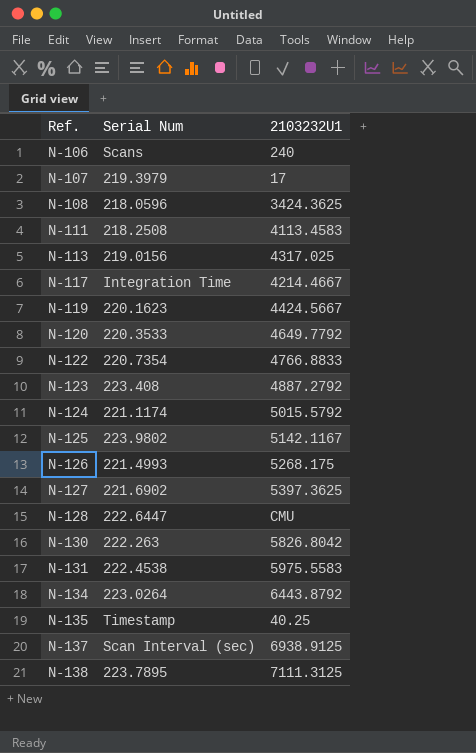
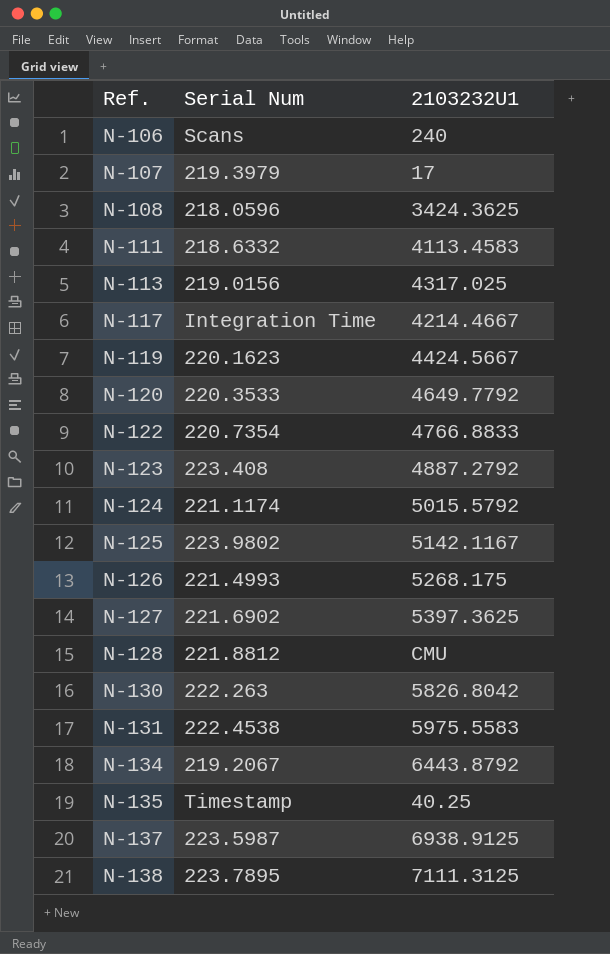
N-111 | Serial Num: 218.2508 -> 218.6332
N-128 | Serial Num: 222.6447 -> 221.8812
N-134 | Serial Num: 223.0264 -> 219.2067
N-137 | Serial Num: Scan Interval (sec) -> 223.5987

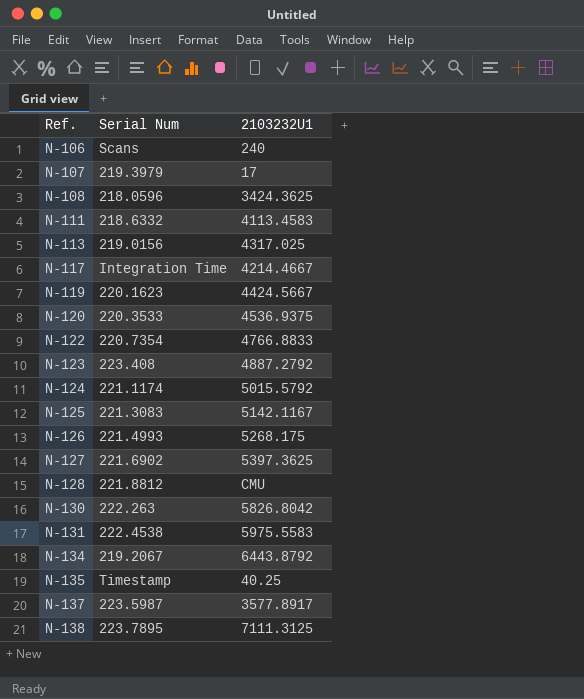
N-120 | 2103232U1: 4649.7792 -> 4536.9375
N-125 | Serial Num: 223.9802 -> 221.3083
N-137 | 2103232U1: 6938.9125 -> 3577.8917

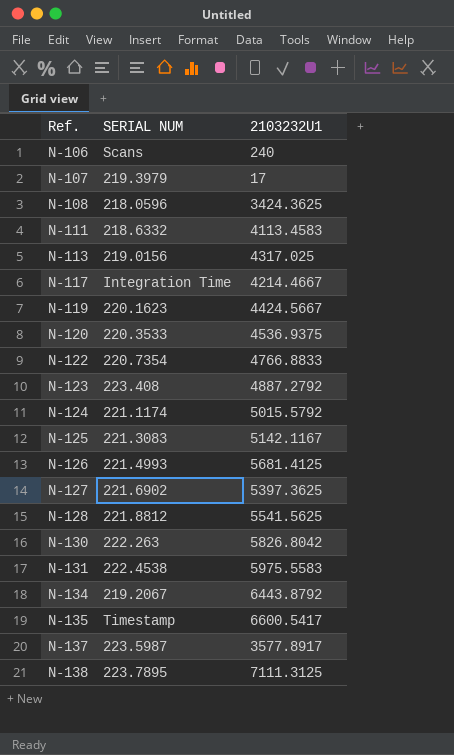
column name: Serial Num -> SERIAL NUM
N-126 | 2103232U1: 5268.175 -> 5681.4125
N-128 | 2103232U1: CMU -> 5541.5625
N-135 | 2103232U1: 40.25 -> 6600.5417

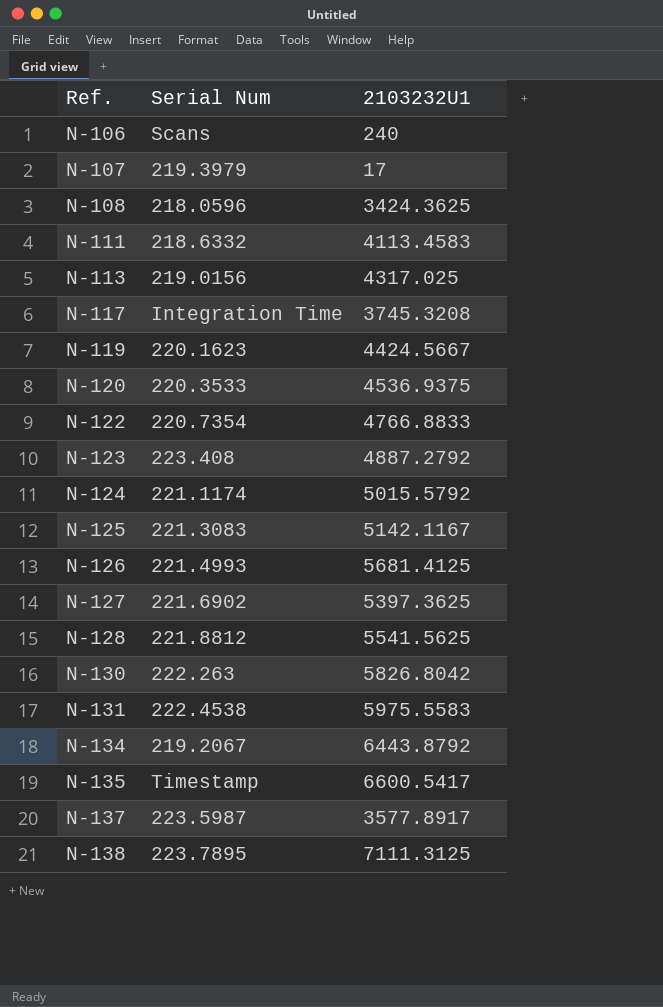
column name: SERIAL NUM -> Serial Num
N-117 | 2103232U1: 4214.4667 -> 3745.3208

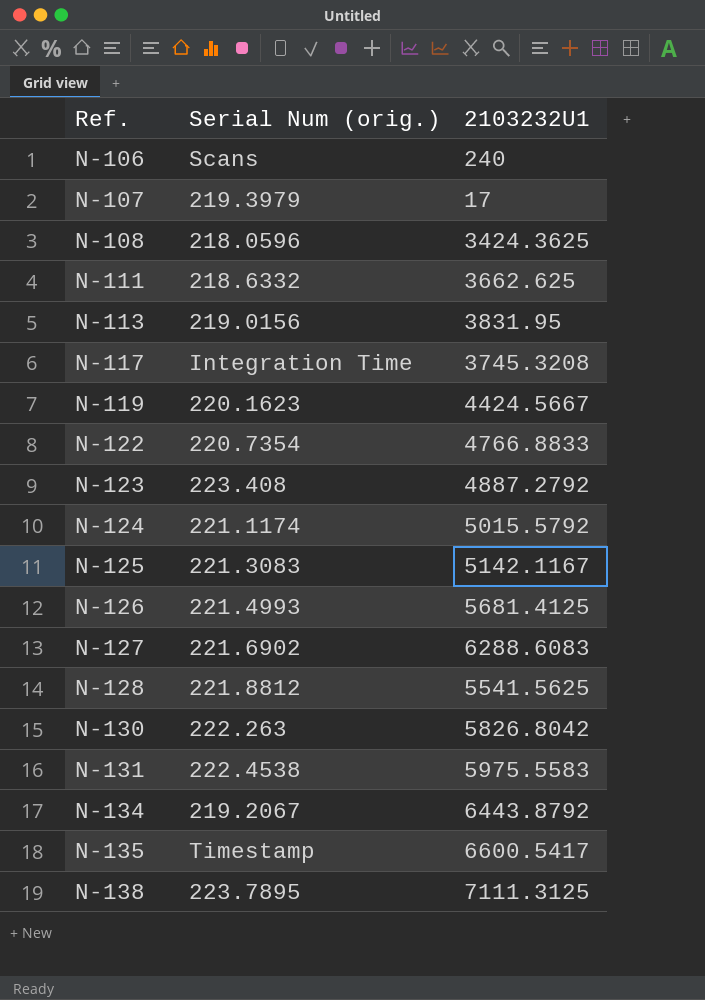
column name: Serial Num -> Serial Num (orig.)
row N-120: 220.3533 | 4536.9375 -> none
row N-137: 223.5987 | 3577.8917 -> none
N-111 | 2103232U1: 4113.4583 -> 3662.625
N-113 | 2103232U1: 4317.025 -> 3831.95
N-127 | 2103232U1: 5397.3625 -> 6288.6083

